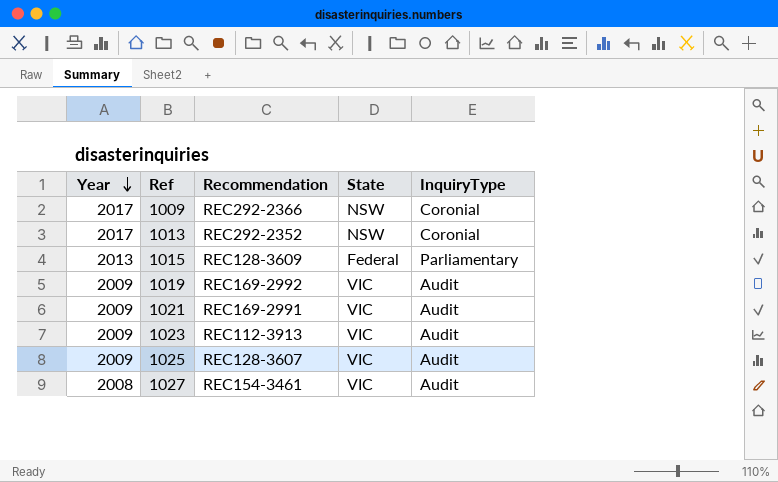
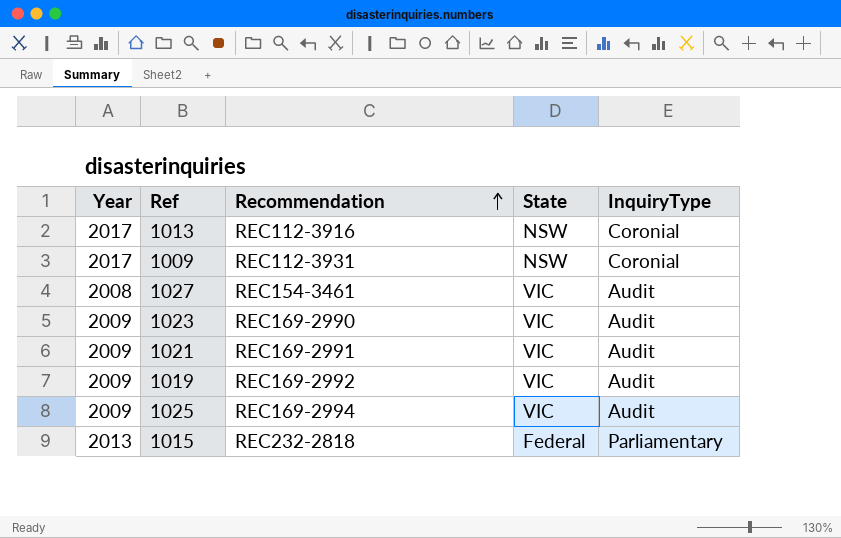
row order: Year descending -> Recommendation ascending
1013 | Recommendation: REC292-2352 -> REC112-3916
1009 | Recommendation: REC292-2366 -> REC112-3931
1023 | Recommendation: REC112-3913 -> REC169-2990
1025 | Recommendation: REC128-3607 -> REC169-2994
1015 | Recommendation: REC128-3609 -> REC232-2818

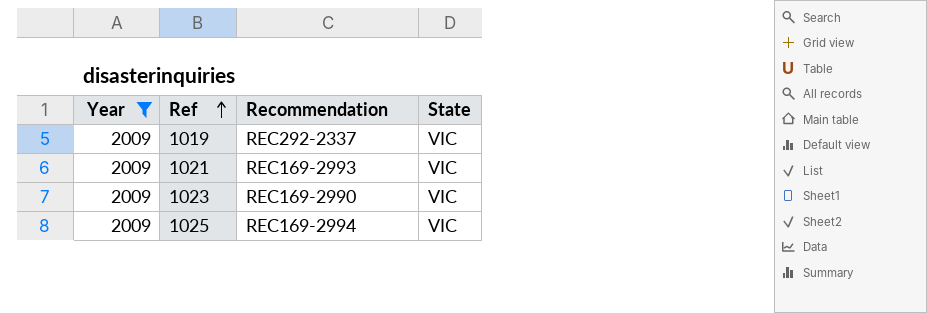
filter: none -> Year = 2009
row order: Recommendation ascending -> Ref ascending
column InquiryType | position: 5 -> none
1019 | Recommendation: REC169-2992 -> REC292-2337
1021 | Recommendation: REC169-2991 -> REC169-2993

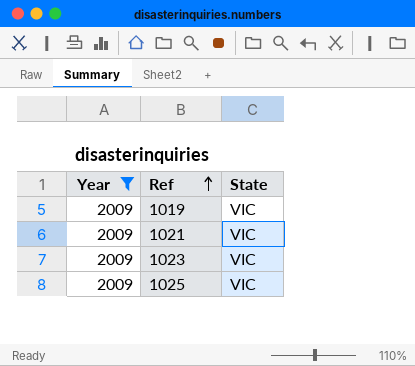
column Recommendation | position: 3 -> none

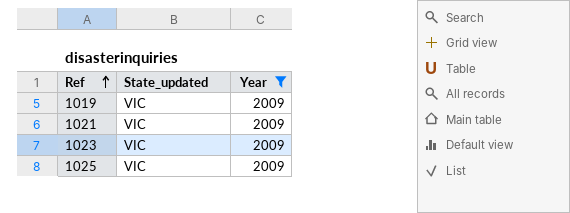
column name: State -> State_updated
column Year | position: 1 -> 3

